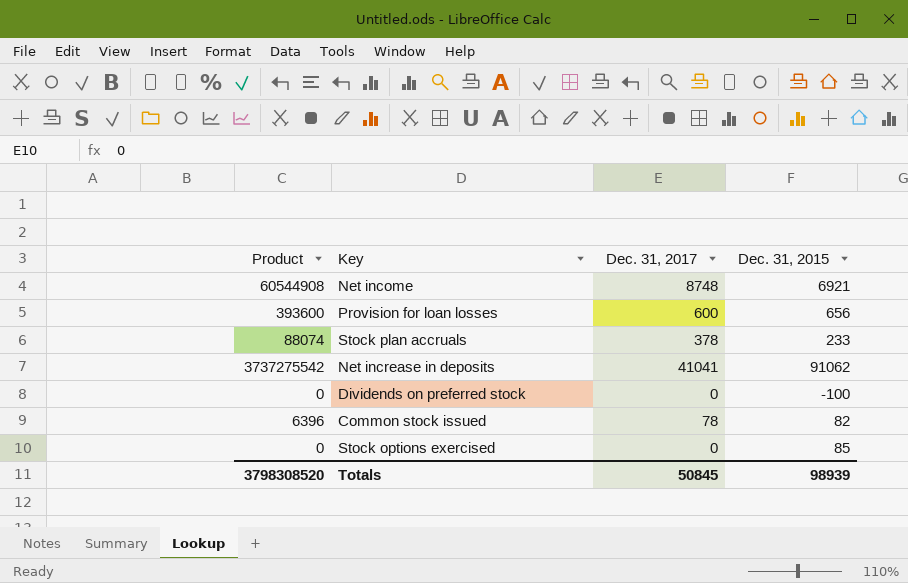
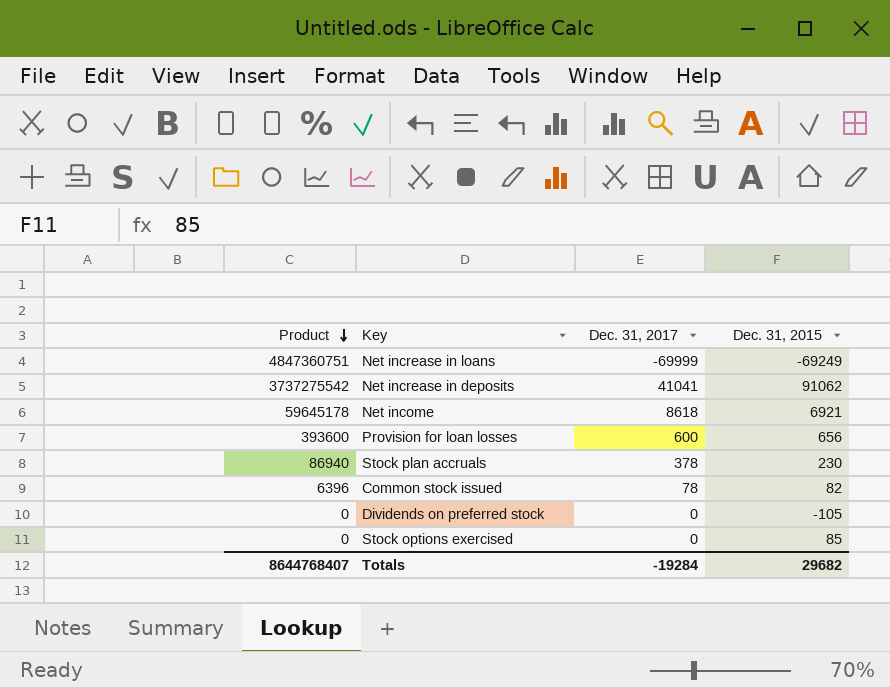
row order: none -> Product descending
row Net increase in loans: none -> 4847360751 | -69999 | -69249
Net income | Product: 60544908 -> 59645178
Net income | Dec. 31, 2017: 8748 -> 8618
Stock plan accruals | Product: 88074 -> 86940
Stock plan accruals | Dec. 31, 2015: 233 -> 230
Dividends on preferred stock | Dec. 31, 2015: -100 -> -105
Totals | Product: 3798308520 -> 8644768407
Totals | Dec. 31, 2017: 50845 -> -19284
Totals | Dec. 31, 2015: 98939 -> 29682

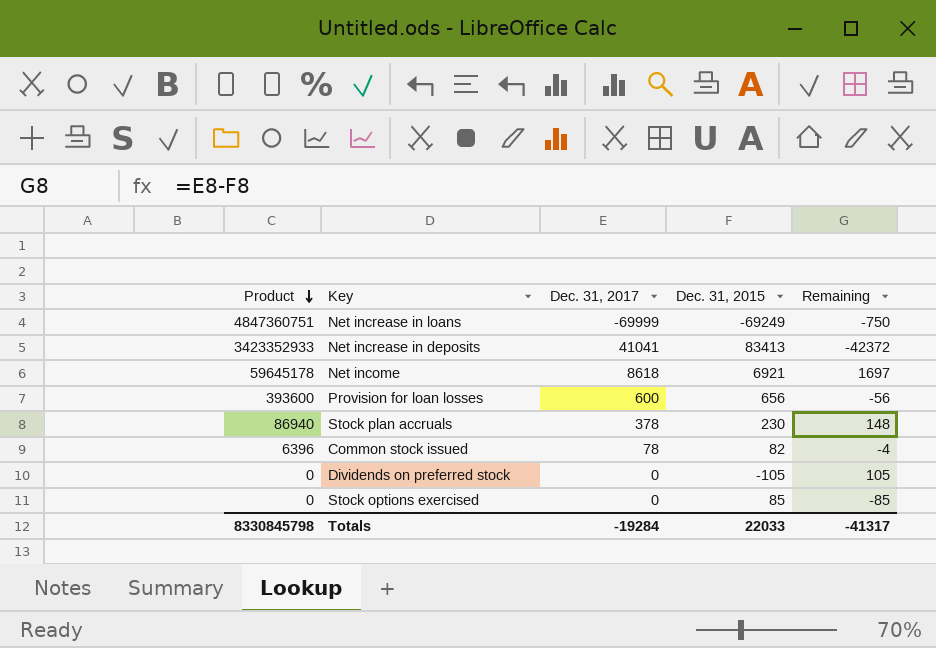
column Remaining | formula: none -> [Dec. 31, 2017] - [Dec. 31, 2015]
Net increase in deposits | Product: 3737275542 -> 3423352933
Net increase in deposits | Dec. 31, 2015: 91062 -> 83413
Totals | Product: 8644768407 -> 8330845798
Totals | Dec. 31, 2015: 29682 -> 22033

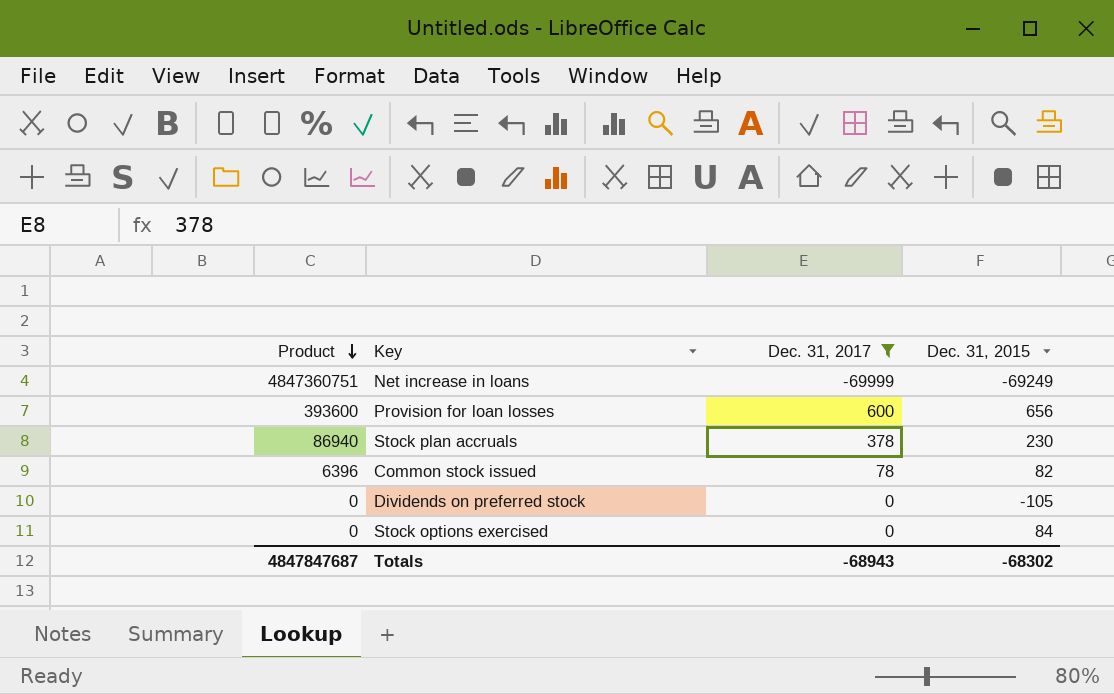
filter: none -> Dec. 31, 2017 <= 600
column Remaining | formula: [Dec. 31, 2017] - [Dec. 31, 2015] -> none
Stock options exercised | Dec. 31, 2015: 85 -> 84
Totals | Product: 8330845798 -> 4847847687
Totals | Dec. 31, 2017: -19284 -> -68943
Totals | Dec. 31, 2015: 22033 -> -68302

